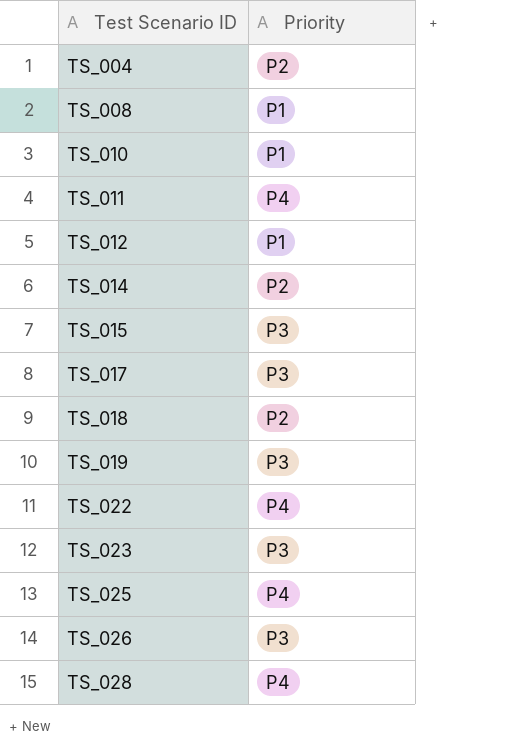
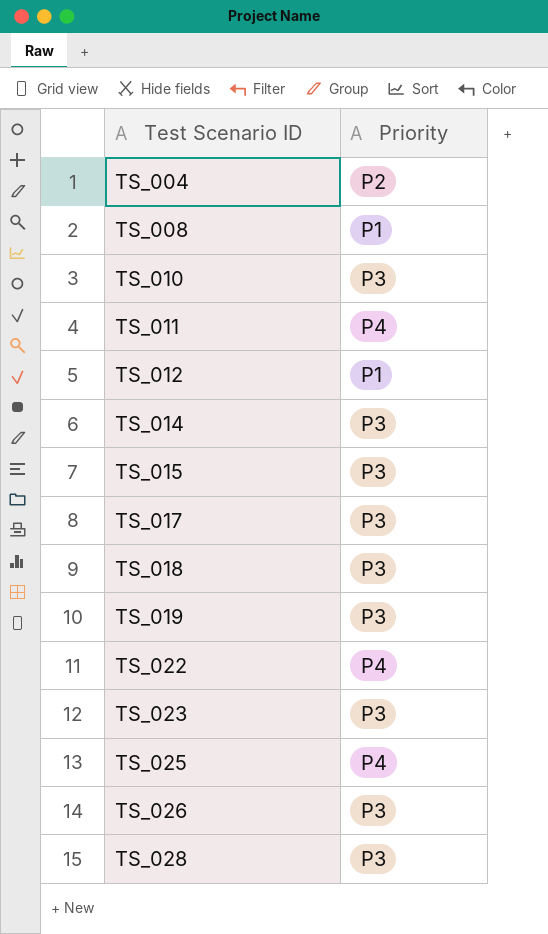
TS_010 | Priority: P1 -> P3
TS_014 | Priority: P2 -> P3
TS_018 | Priority: P2 -> P3
TS_028 | Priority: P4 -> P3

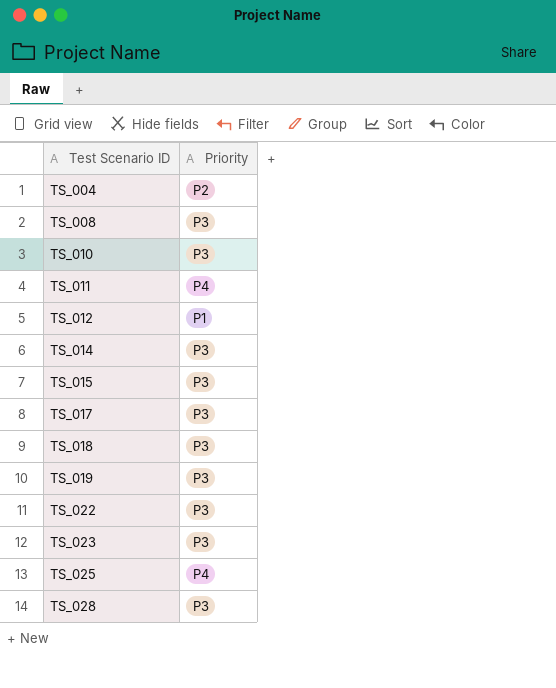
row TS_026: P3 -> none
TS_008 | Priority: P1 -> P3
TS_022 | Priority: P4 -> P3

